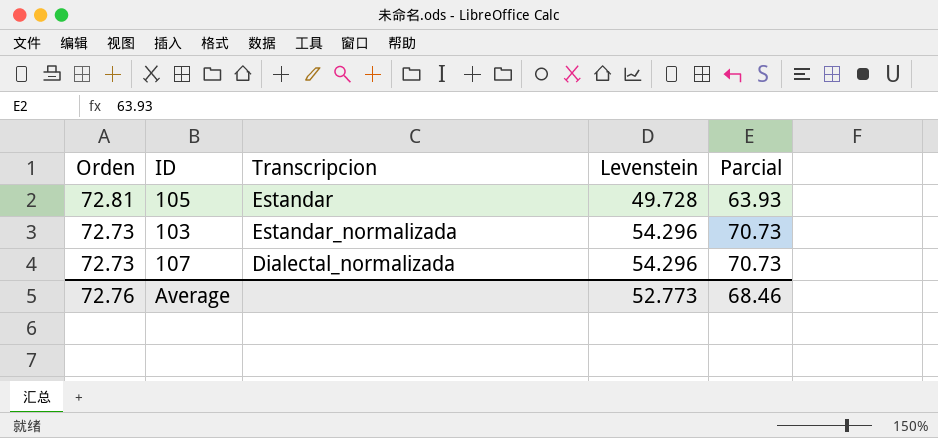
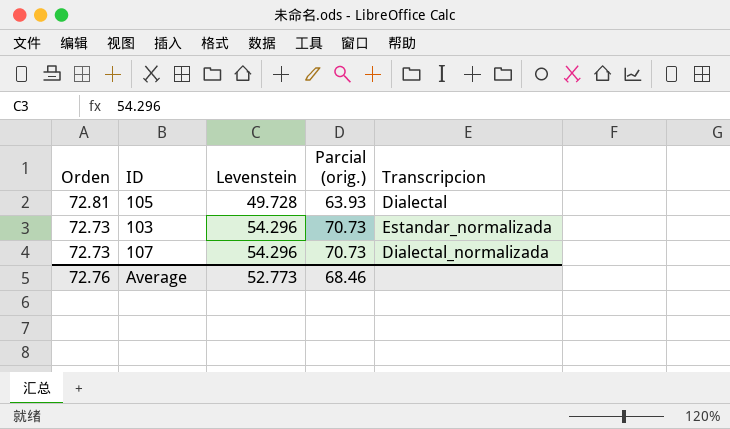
column name: Parcial -> Parcial (orig.)
column Transcripcion | position: 3 -> 5
105 | Transcripcion: Estandar -> Dialectal

